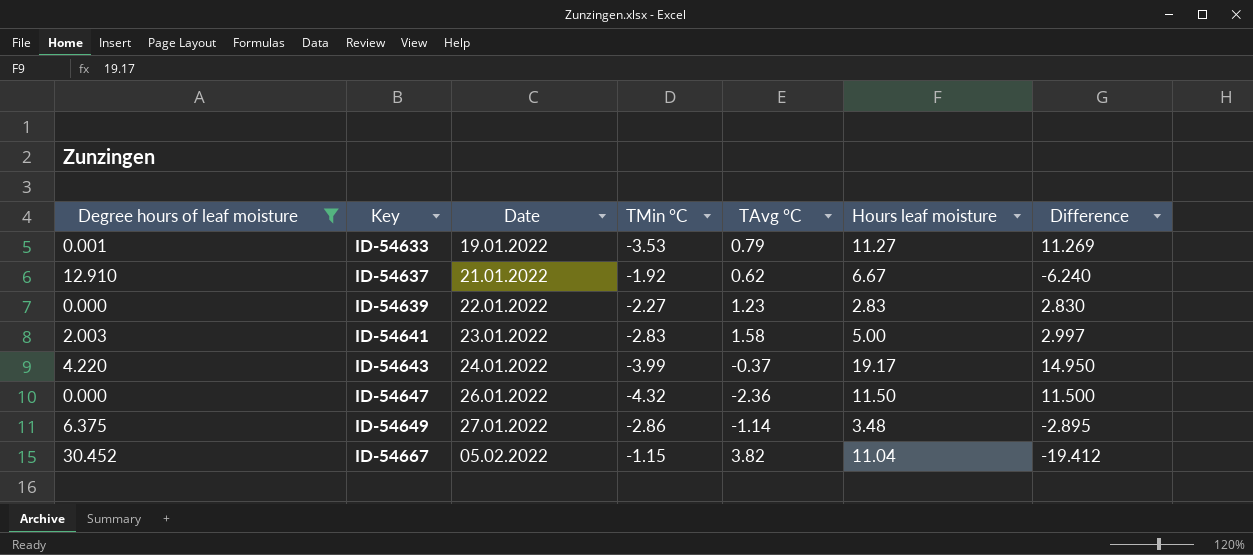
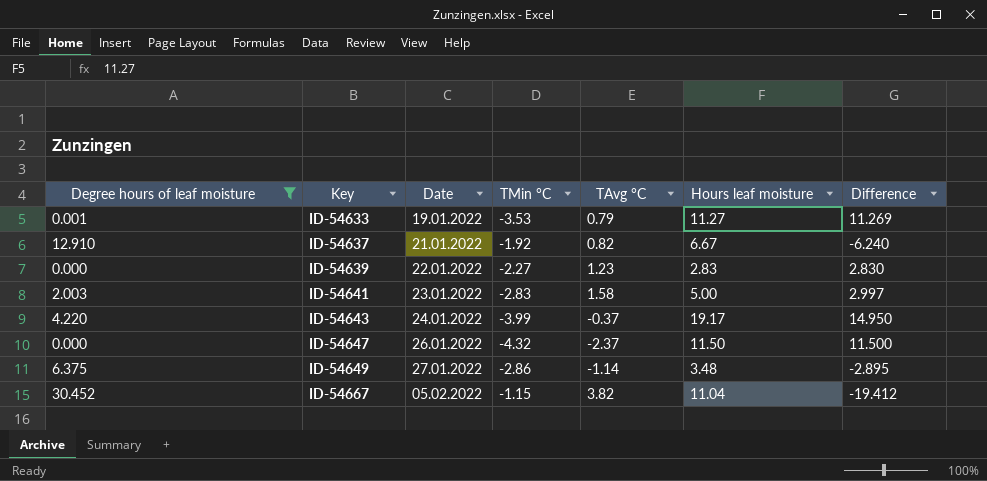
ID-54637 | TAvg °C: 0.62 -> 0.82
ID-54647 | TAvg °C: -2.36 -> -2.37

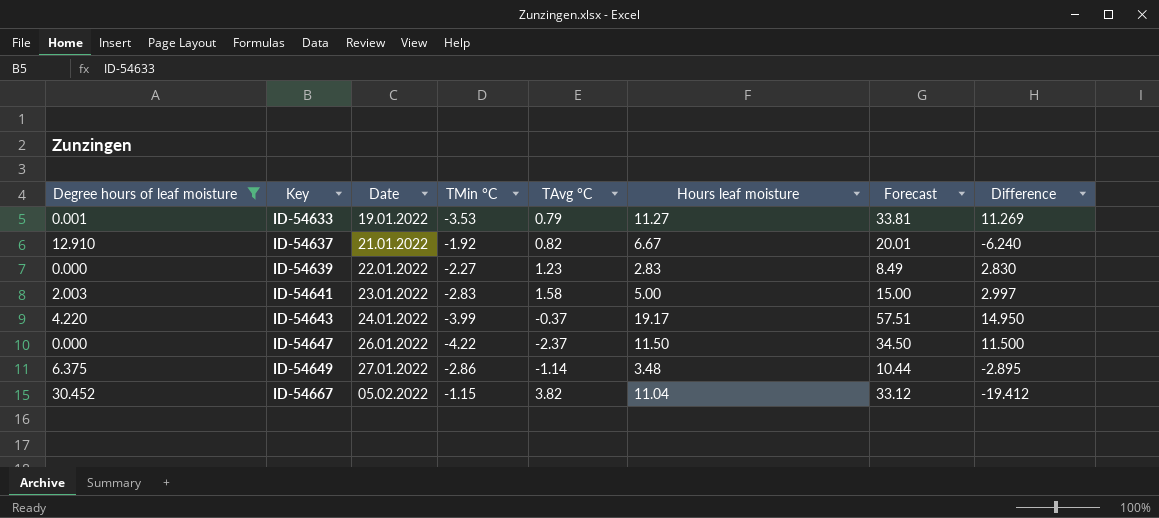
column Forecast | formula: none -> [Hours leaf moisture] * 3
ID-54647 | TMin °C: -4.32 -> -4.22

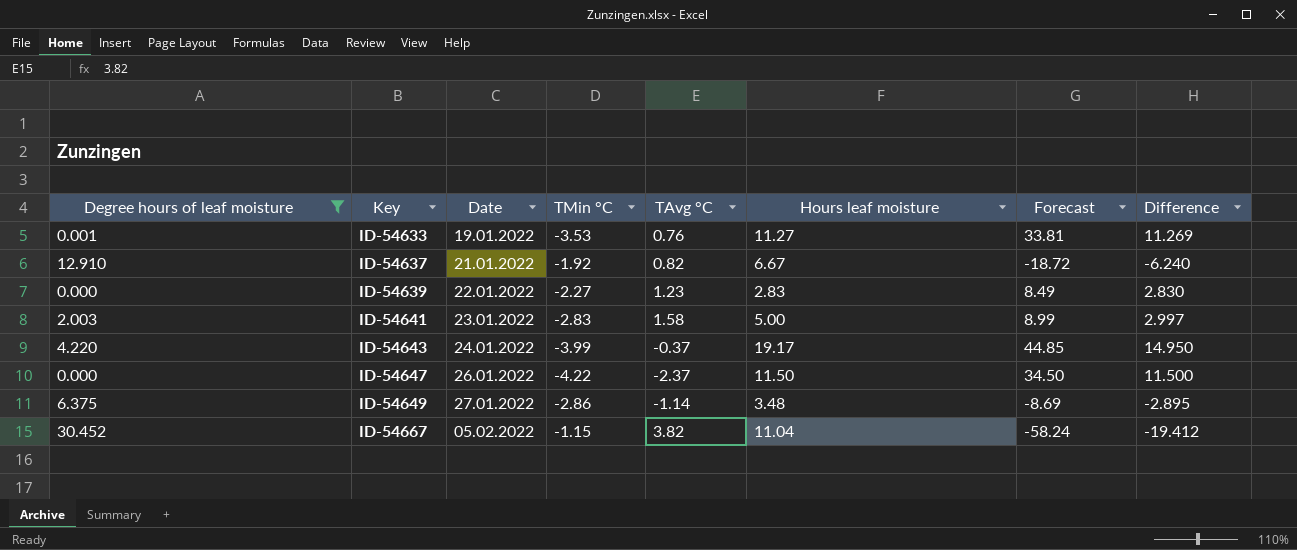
column Forecast | formula: [Hours leaf moisture] * 3 -> [Difference] * 3
ID-54633 | TAvg °C: 0.79 -> 0.76

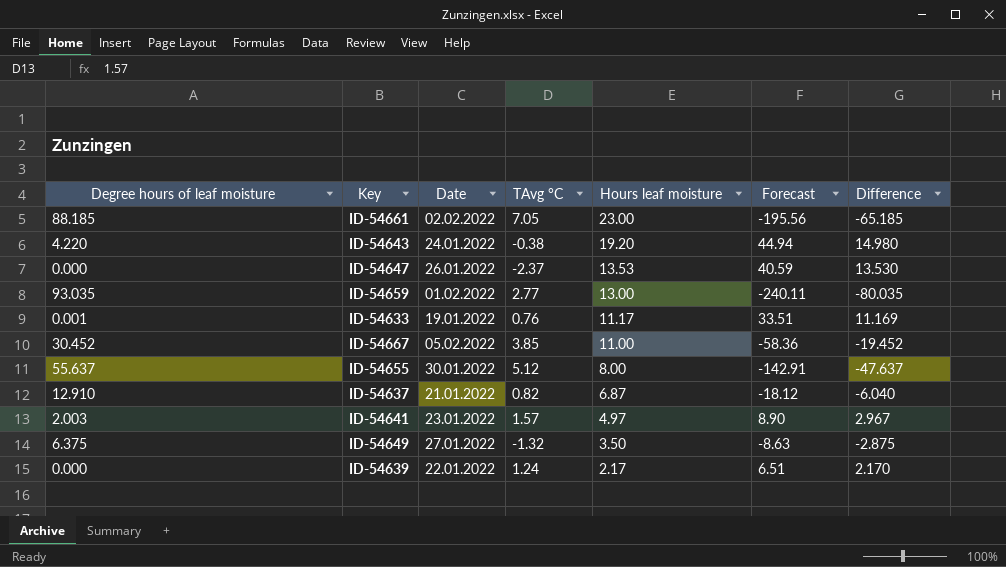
filter: Degree hours of leaf moisture <= 30.452 -> none
row order: Key ascending -> Hours leaf moisture descending
column TMin °C | position: 4 -> none
ID-54643 | TAvg °C: -0.37 -> -0.38
ID-54643 | Hours leaf moisture: 19.17 -> 19.20
ID-54643 | Forecast: 44.85 -> 44.94
ID-54643 | Difference: 14.950 -> 14.980
ID-54647 | Hours leaf moisture: 11.50 -> 13.53
ID-54647 | Forecast: 34.50 -> 40.59
ID-54647 | Difference: 11.500 -> 13.530
ID-54633 | Hours leaf moisture: 11.27 -> 11.17
ID-54633 | Forecast: 33.81 -> 33.51
ID-54633 | Difference: 11.269 -> 11.169
ID-54667 | TAvg °C: 3.82 -> 3.85
ID-54667 | Hours leaf moisture: 11.04 -> 11.00
ID-54667 | Forecast: -58.24 -> -58.36
ID-54667 | Difference: -19.412 -> -19.452
ID-54637 | Hours leaf moisture: 6.67 -> 6.87
ID-54637 | Forecast: -18.72 -> -18.12
ID-54637 | Difference: -6.240 -> -6.040
ID-54641 | TAvg °C: 1.58 -> 1.57
ID-54641 | Hours leaf moisture: 5.00 -> 4.97
ID-54641 | Forecast: 8.99 -> 8.90
ID-54641 | Difference: 2.997 -> 2.967
ID-54649 | TAvg °C: -1.14 -> -1.32
ID-54649 | Hours leaf moisture: 3.48 -> 3.50
ID-54649 | Forecast: -8.69 -> -8.63
ID-54649 | Difference: -2.895 -> -2.875
ID-54639 | TAvg °C: 1.23 -> 1.24
ID-54639 | Hours leaf moisture: 2.83 -> 2.17
ID-54639 | Forecast: 8.49 -> 6.51
ID-54639 | Difference: 2.830 -> 2.170

